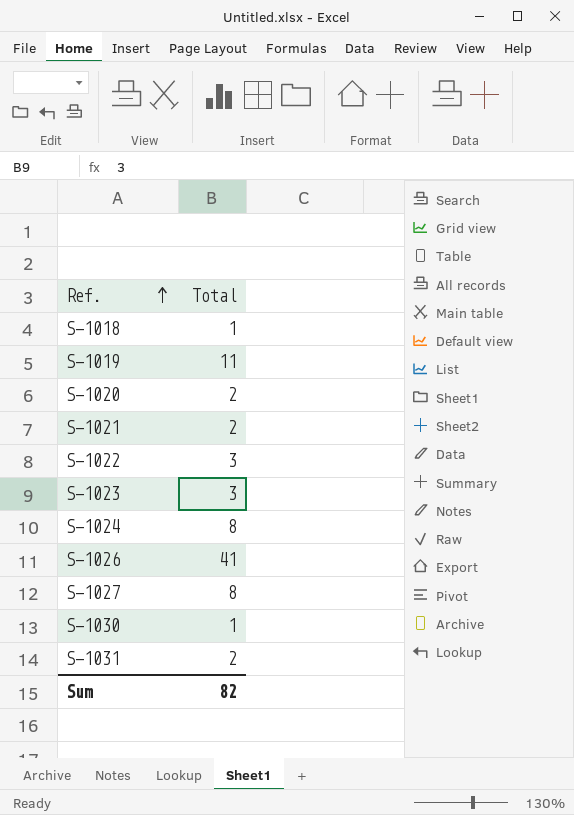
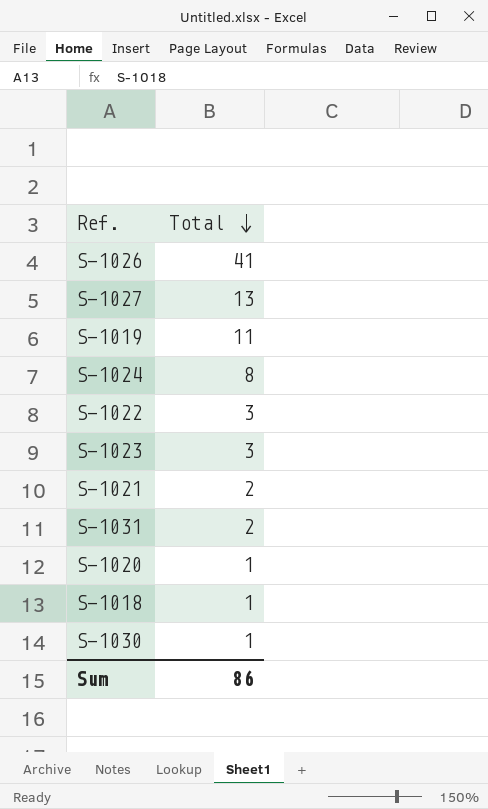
row order: Ref. ascending -> Total descending
S-1027 | Total: 8 -> 13
S-1020 | Total: 2 -> 1
Sum | Total: 82 -> 86

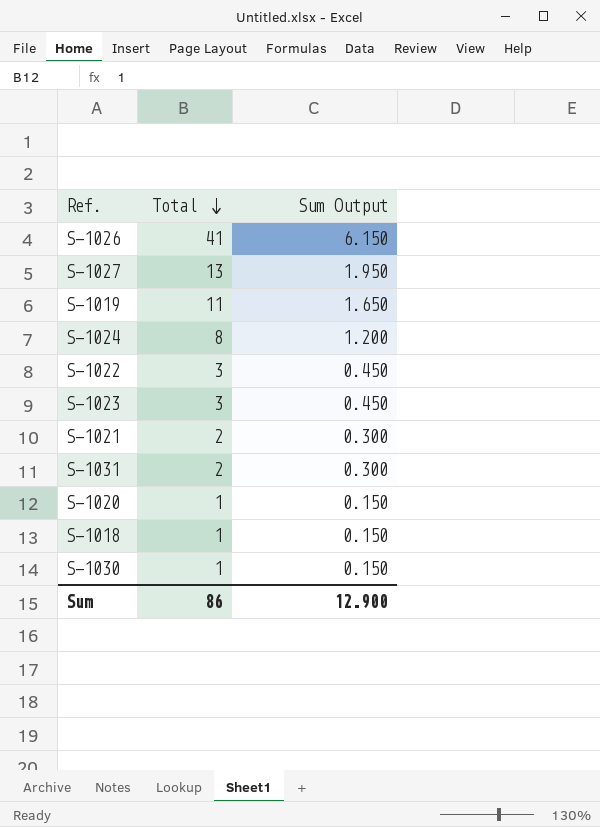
column Sum Output | formula: none -> [Total] * 0.15

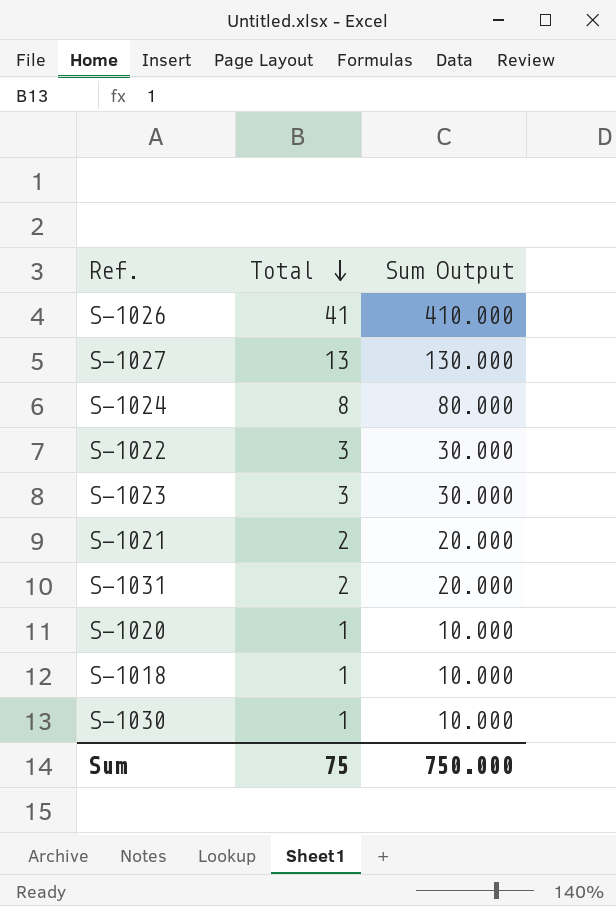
column Sum Output | formula: [Total] * 0.15 -> [Total] * 10
row S-1019: 11 | 1.650 -> none
Sum | Total: 86 -> 75
Sum | Sum Output: 12.900 -> 750.000

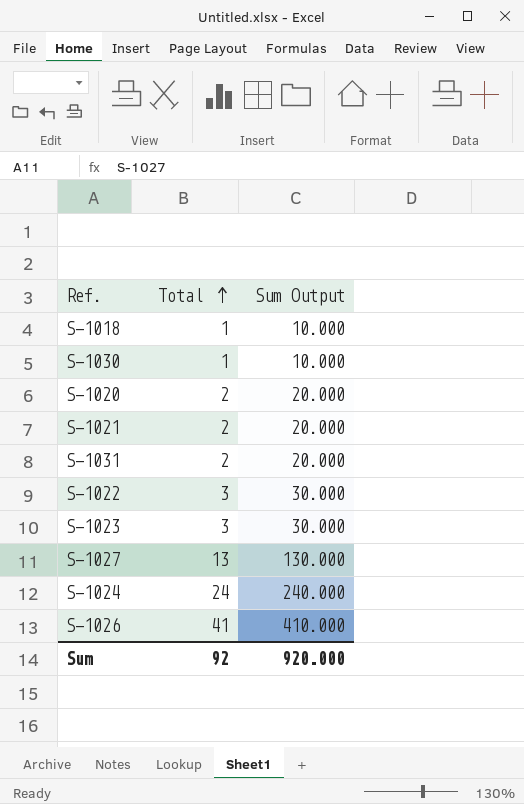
row order: Total descending -> Total ascending
S-1020 | Total: 1 -> 2
S-1020 | Sum Output: 10.000 -> 20.000
S-1024 | Total: 8 -> 24
S-1024 | Sum Output: 80.000 -> 240.000
Sum | Total: 75 -> 92
Sum | Sum Output: 750.000 -> 920.000

